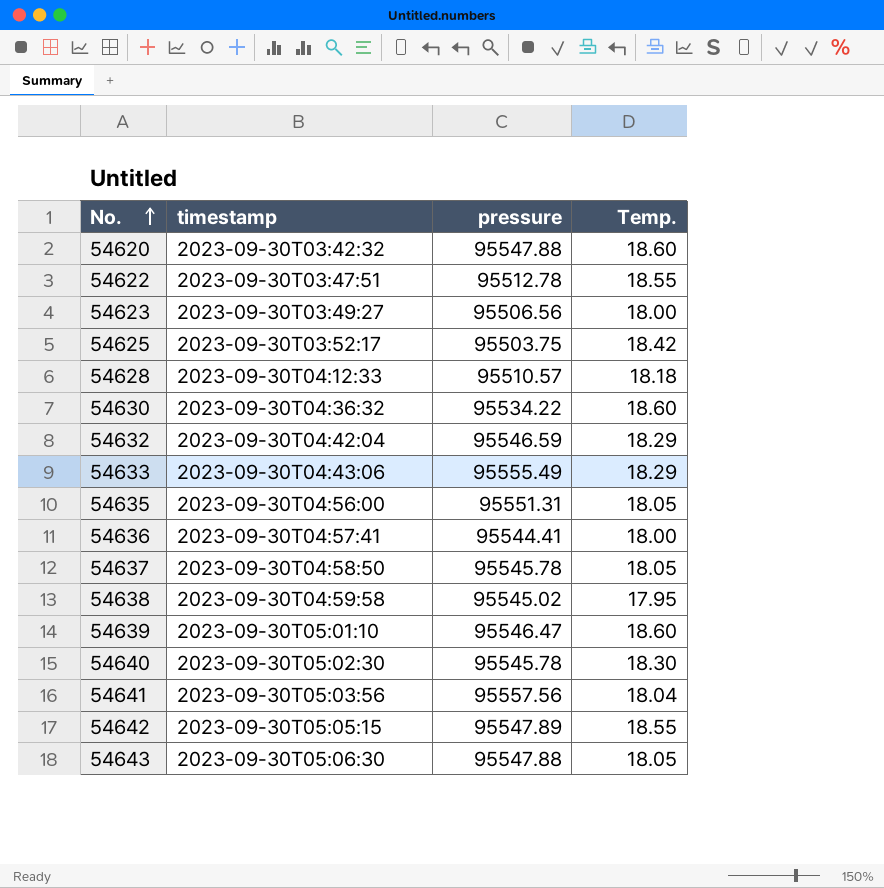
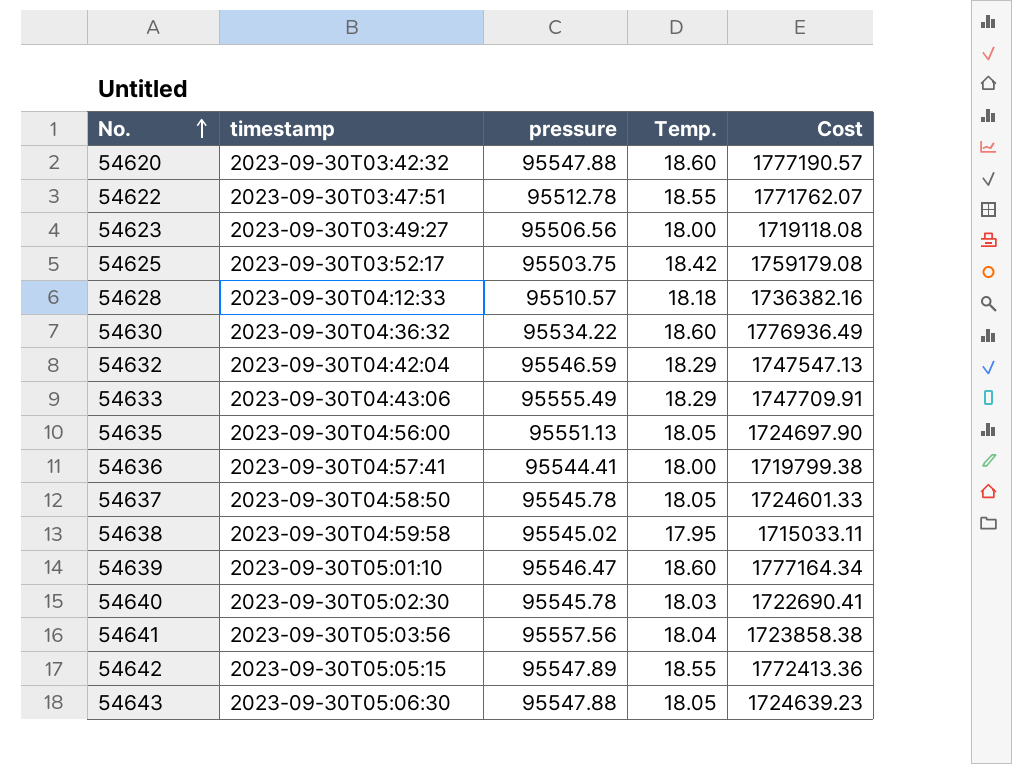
column Cost | formula: none -> [pressure] * [Temp.]
54635 | pressure: 95551.31 -> 95551.13
54640 | Temp.: 18.30 -> 18.03

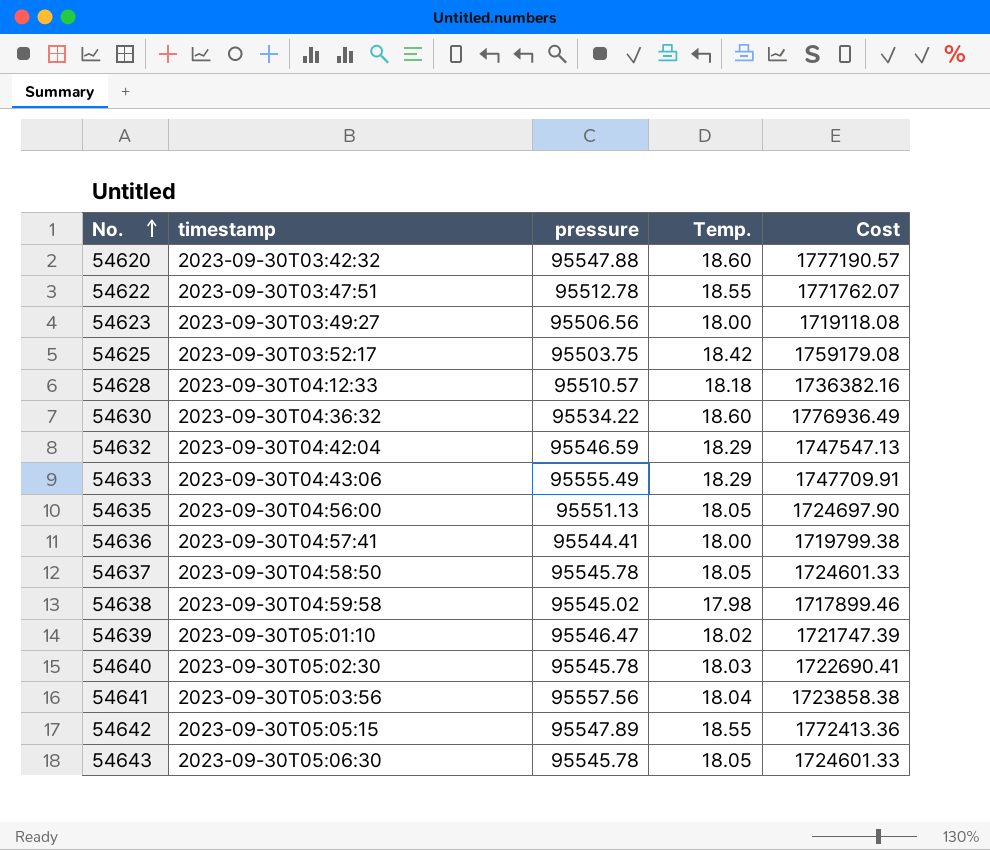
54638 | Temp.: 17.95 -> 17.98
54638 | Cost: 1715033.11 -> 1717899.46
54639 | Temp.: 18.60 -> 18.02
54639 | Cost: 1777164.34 -> 1721747.39
54643 | pressure: 95547.88 -> 95545.78
54643 | Cost: 1724639.23 -> 1724601.33

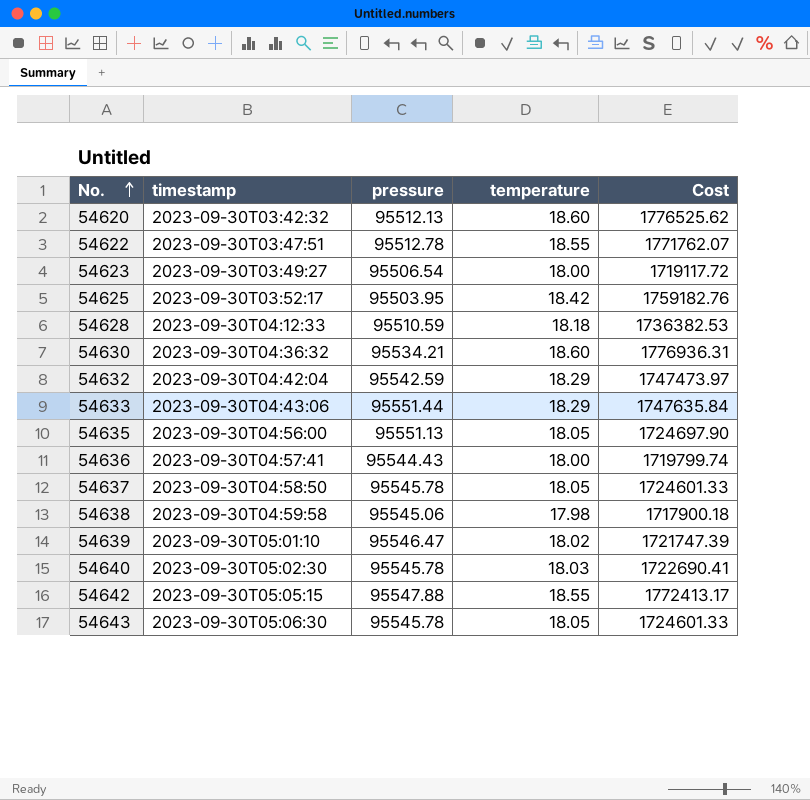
column name: Temp. -> temperature
row 54641: 2023-09-30T05:03:56 | 95557.56 | 18.04 | 1723858.38 -> none
54620 | pressure: 95547.88 -> 95512.13
54620 | Cost: 1777190.57 -> 1776525.62
54623 | pressure: 95506.56 -> 95506.54
54623 | Cost: 1719118.08 -> 1719117.72
54625 | pressure: 95503.75 -> 95503.95
54625 | Cost: 1759179.08 -> 1759182.76
54628 | pressure: 95510.57 -> 95510.59
54628 | Cost: 1736382.16 -> 1736382.53
54630 | pressure: 95534.22 -> 95534.21
54630 | Cost: 1776936.49 -> 1776936.31
54632 | pressure: 95546.59 -> 95542.59
54632 | Cost: 1747547.13 -> 1747473.97
54633 | pressure: 95555.49 -> 95551.44
54633 | Cost: 1747709.91 -> 1747635.84
54636 | pressure: 95544.41 -> 95544.43
54636 | Cost: 1719799.38 -> 1719799.74
54638 | pressure: 95545.02 -> 95545.06
54638 | Cost: 1717899.46 -> 1717900.18
54642 | pressure: 95547.89 -> 95547.88
54642 | Cost: 1772413.36 -> 1772413.17

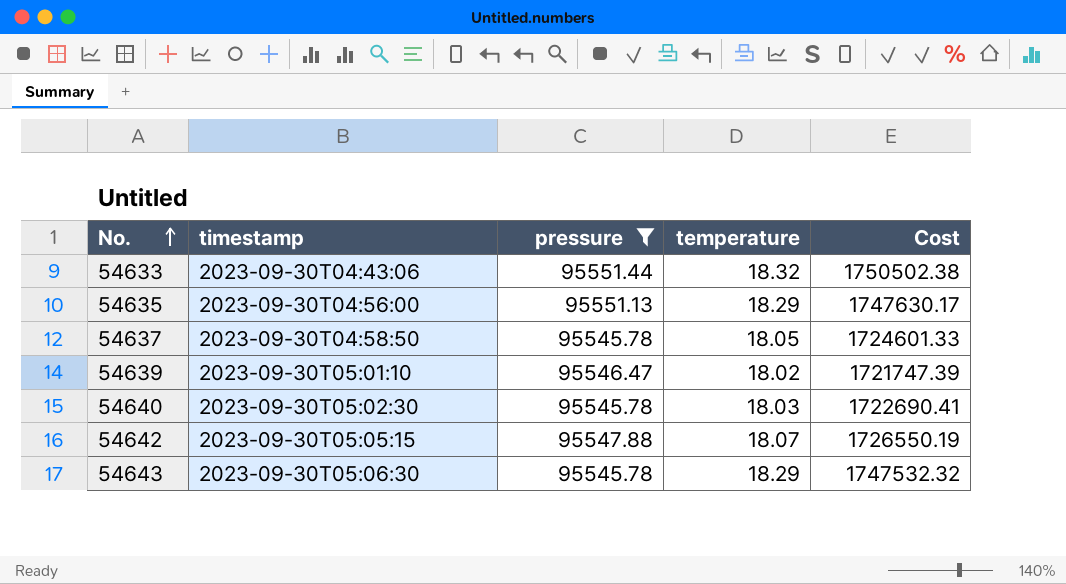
filter: none -> pressure >= 95545.78
54633 | temperature: 18.29 -> 18.32
54633 | Cost: 1747635.84 -> 1750502.38
54635 | temperature: 18.05 -> 18.29
54635 | Cost: 1724697.90 -> 1747630.17
54642 | temperature: 18.55 -> 18.07
54642 | Cost: 1772413.17 -> 1726550.19
54643 | temperature: 18.05 -> 18.29
54643 | Cost: 1724601.33 -> 1747532.32

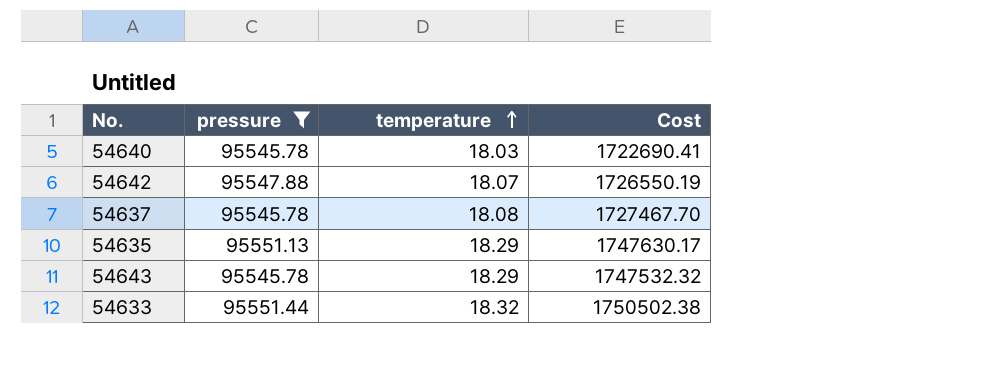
row order: No. ascending -> temperature ascending
column timestamp | position: 2 -> none
row 54639: 2023-09-30T05:01:10 | 95546.47 | 18.02 | 1721747.39 -> none
54637 | temperature: 18.05 -> 18.08
54637 | Cost: 1724601.33 -> 1727467.70

